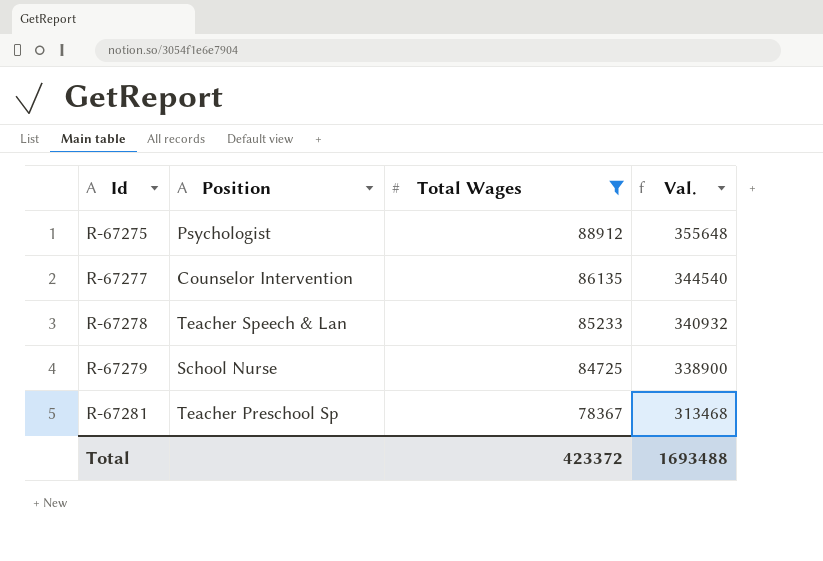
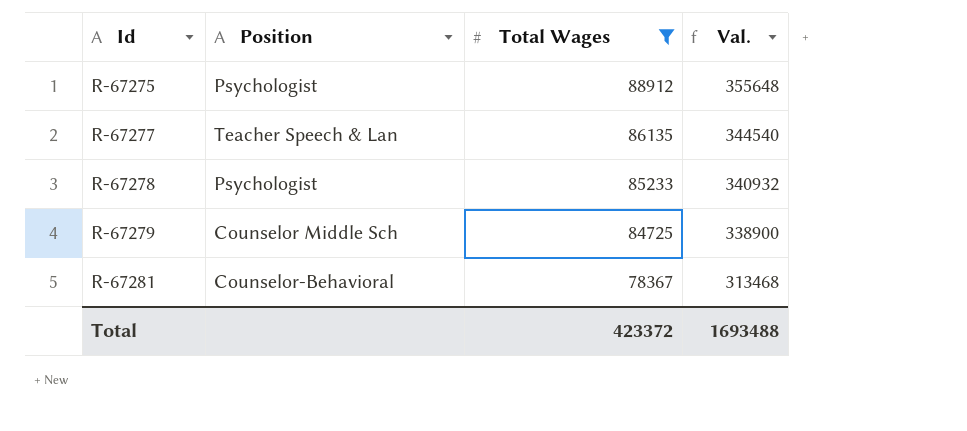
R-67277 | Position: Counselor Intervention -> Teacher Speech & Lan
R-67278 | Position: Teacher Speech & Lan -> Psychologist
R-67279 | Position: School Nurse -> Counselor Middle Sch
R-67281 | Position: Teacher Preschool Sp -> Counselor-Behavioral

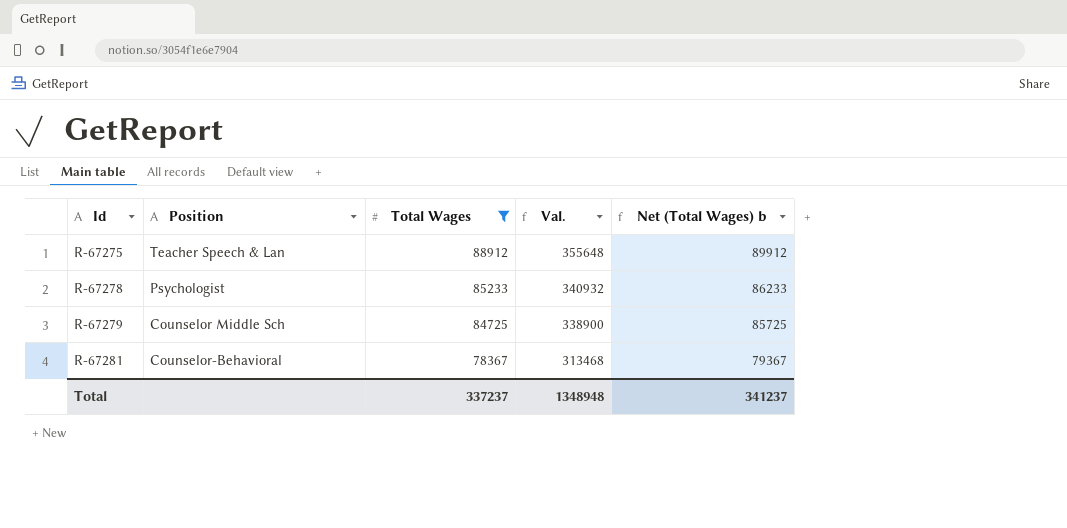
column Net (Total Wages) b | formula: none -> [Total Wages] + 1000
row R-67277: Teacher Speech & Lan | 86135 | 344540 -> none
R-67275 | Position: Psychologist -> Teacher Speech & Lan
Total | Total Wages: 423372 -> 337237
Total | Val.: 1693488 -> 1348948

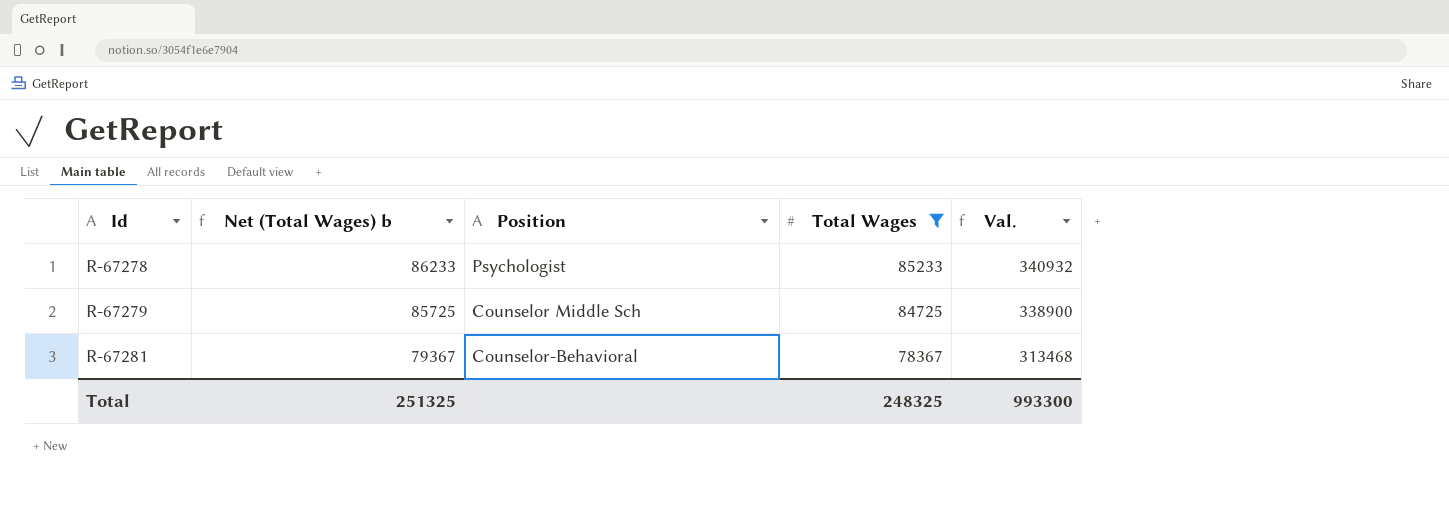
column Net (Total Wages) b | position: 5 -> 2
row R-67275: Teacher Speech & Lan | 88912 | 355648 | 89912 -> none
Total | Net (Total Wages) b: 341237 -> 251325
Total | Total Wages: 337237 -> 248325
Total | Val.: 1348948 -> 993300

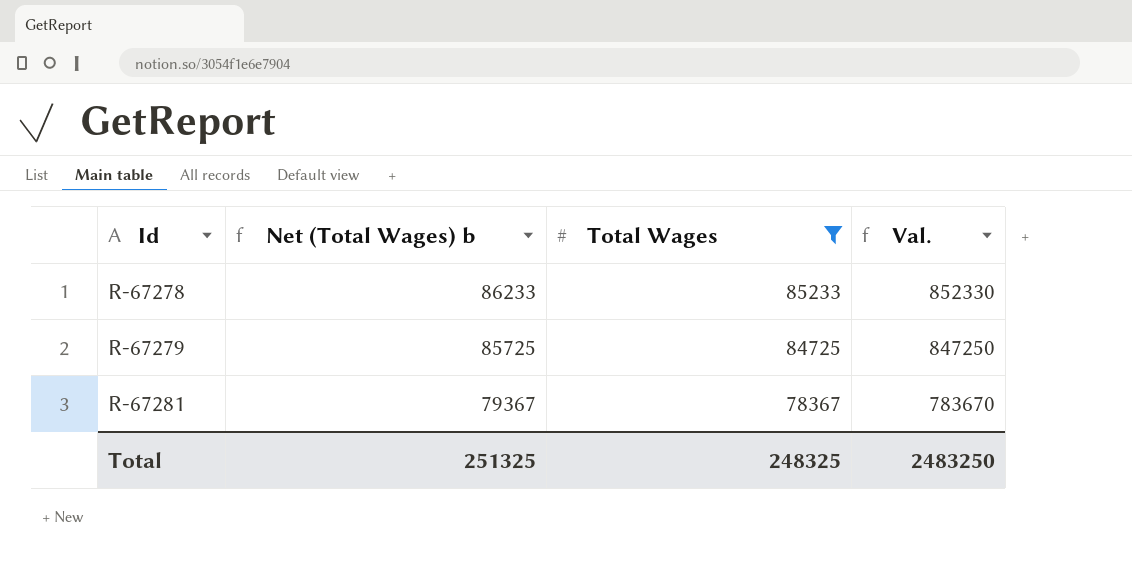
column Position | position: 3 -> none
column Val. | formula: [Total Wages] * 4 -> [Total Wages] * 10
Total | Val.: 993300 -> 2483250

